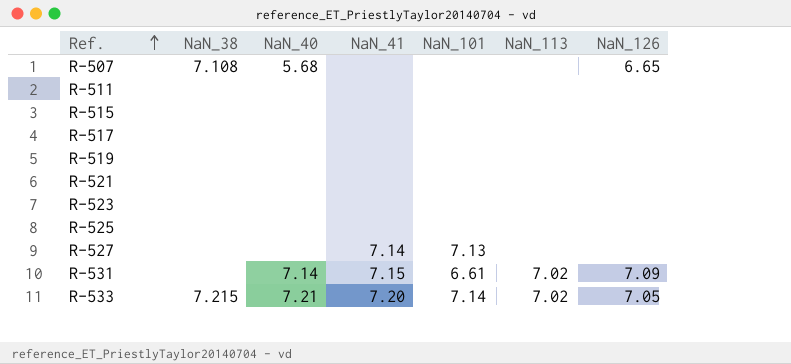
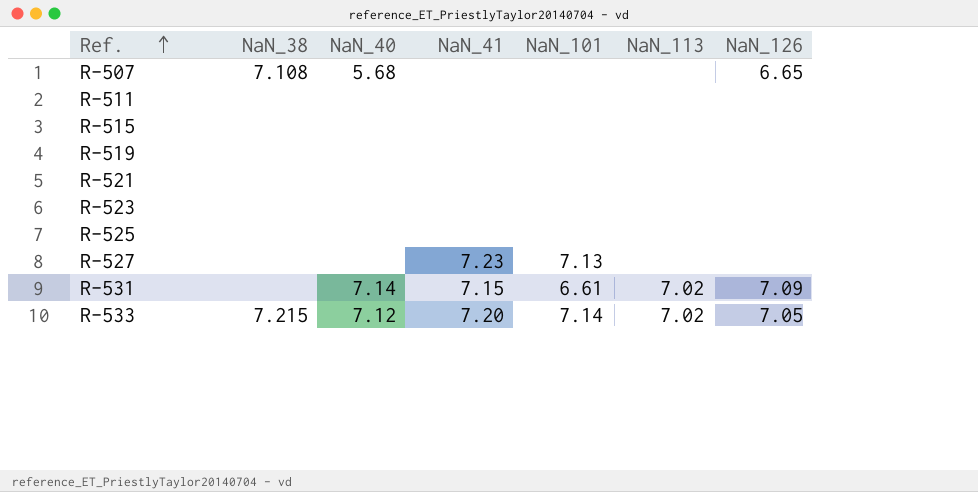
row R-517: none | none | none | none | none | none -> none
R-527 | NaN_41: 7.14 -> 7.23
R-533 | NaN_40: 7.21 -> 7.12

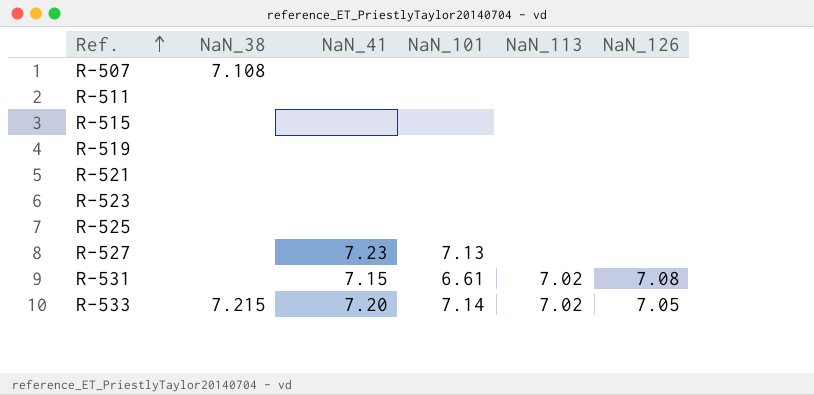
column NaN_40 | position: 3 -> none
R-507 | NaN_126: 6.65 -> none
R-531 | NaN_126: 7.09 -> 7.08

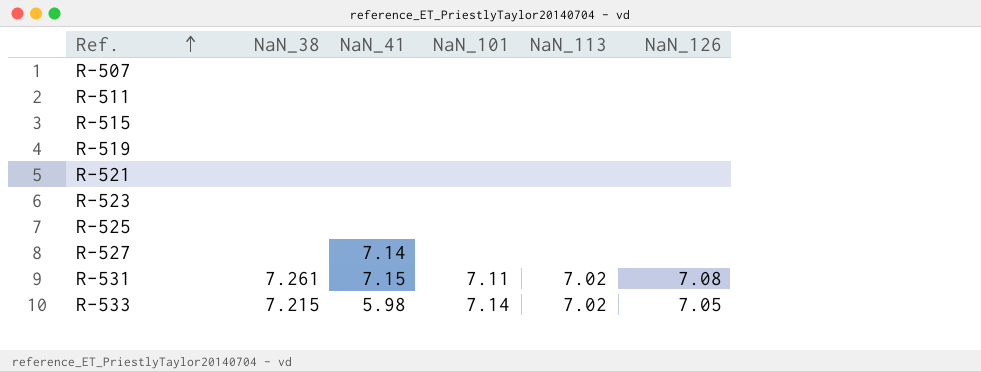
R-507 | NaN_38: 7.108 -> none
R-527 | NaN_41: 7.23 -> 7.14
R-527 | NaN_101: 7.13 -> none
R-531 | NaN_38: none -> 7.261
R-531 | NaN_101: 6.61 -> 7.11
R-533 | NaN_41: 7.20 -> 5.98

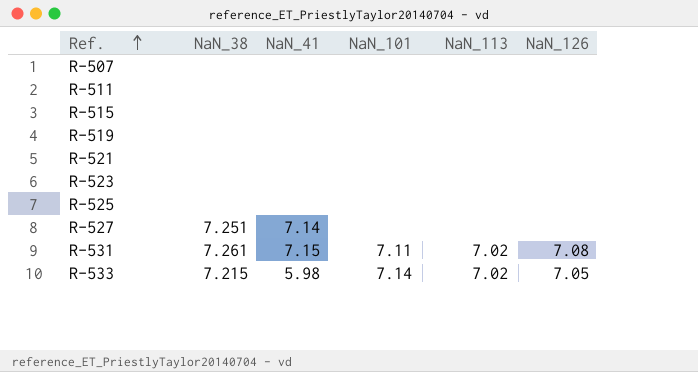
R-527 | NaN_38: none -> 7.251

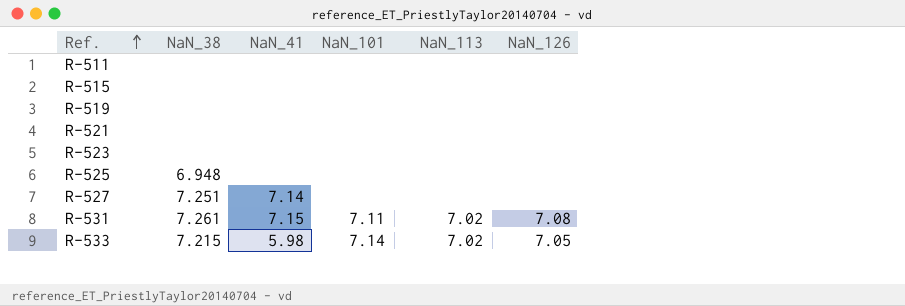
row R-507: none | none | none | none | none -> none
R-525 | NaN_38: none -> 6.948

